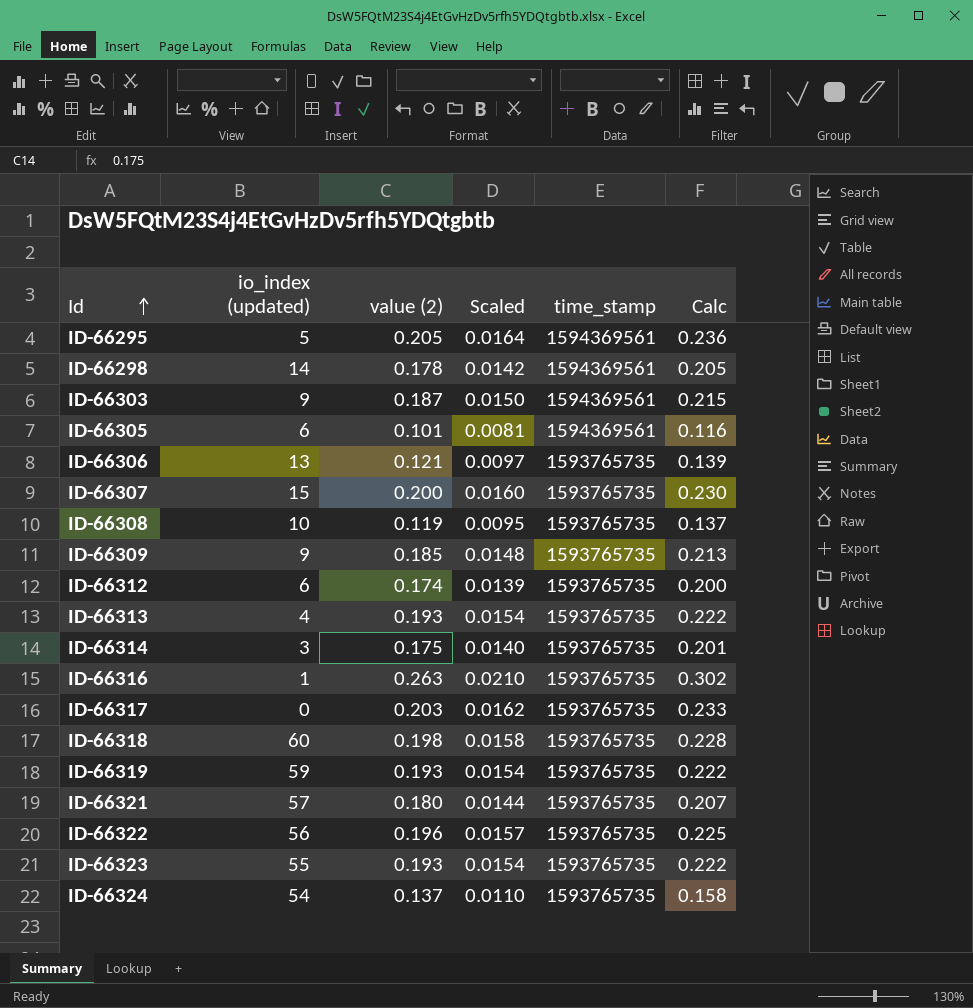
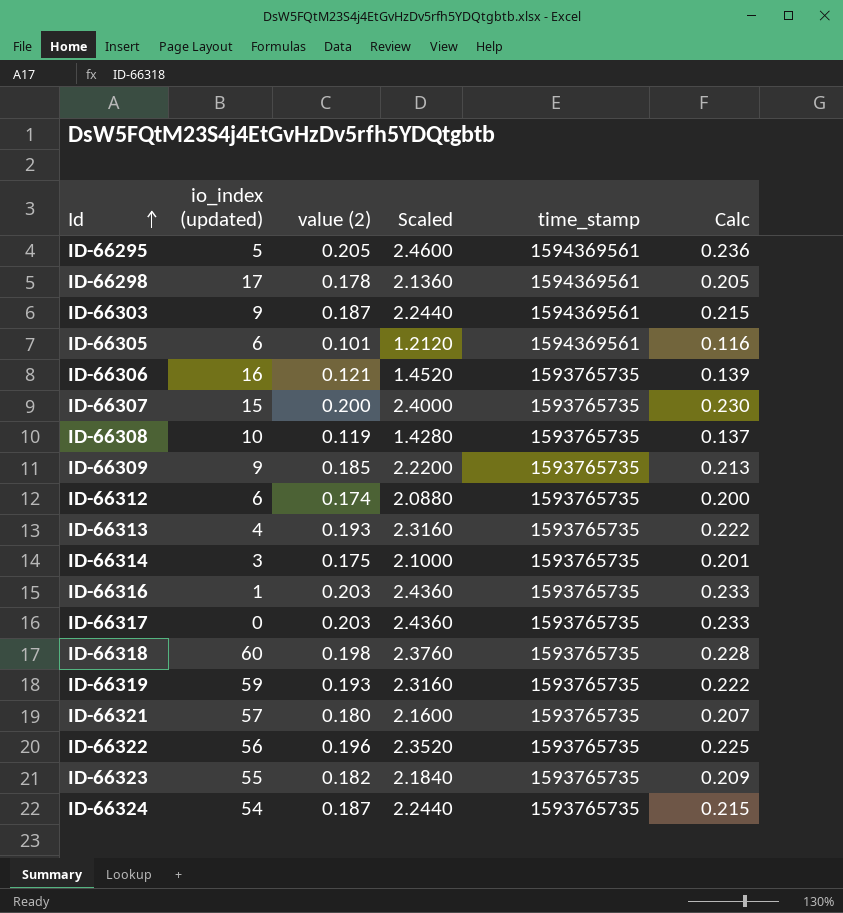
column Scaled | formula: [value (2)] * 0.08 -> [value (2)] * 12
ID-66298 | io_index (updated): 14 -> 17
ID-66306 | io_index (updated): 13 -> 16
ID-66316 | value (2): 0.263 -> 0.203
ID-66316 | Calc: 0.302 -> 0.233
ID-66323 | value (2): 0.193 -> 0.182
ID-66323 | Calc: 0.222 -> 0.209
ID-66324 | value (2): 0.137 -> 0.187
ID-66324 | Calc: 0.158 -> 0.215

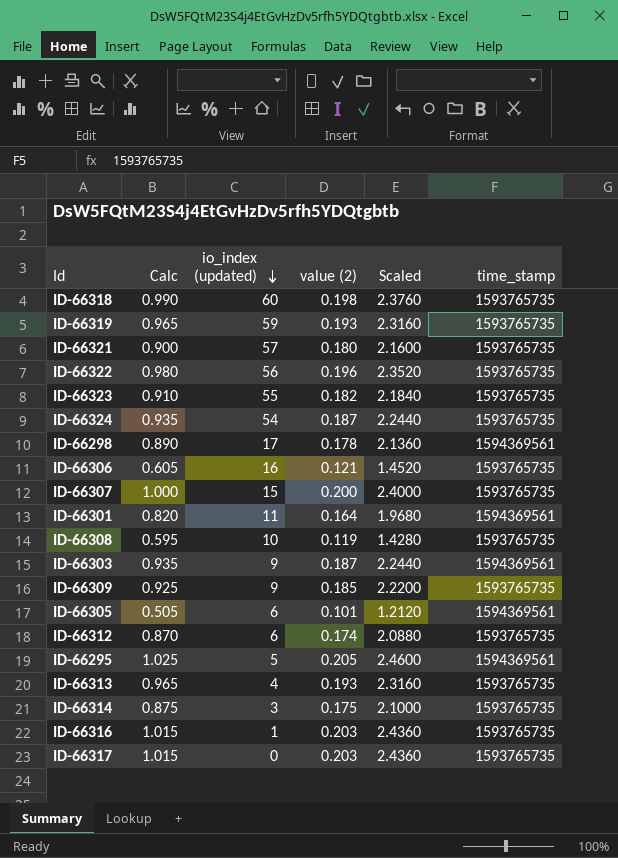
row order: Id ascending -> io_index (updated) descending
column Calc | formula: [value (2)] * 1.15 -> [value (2)] * 5
column Calc | position: 6 -> 2
row ID-66301: none -> 0.820 | 11 | 0.164 | 1.9680 | 1594369561

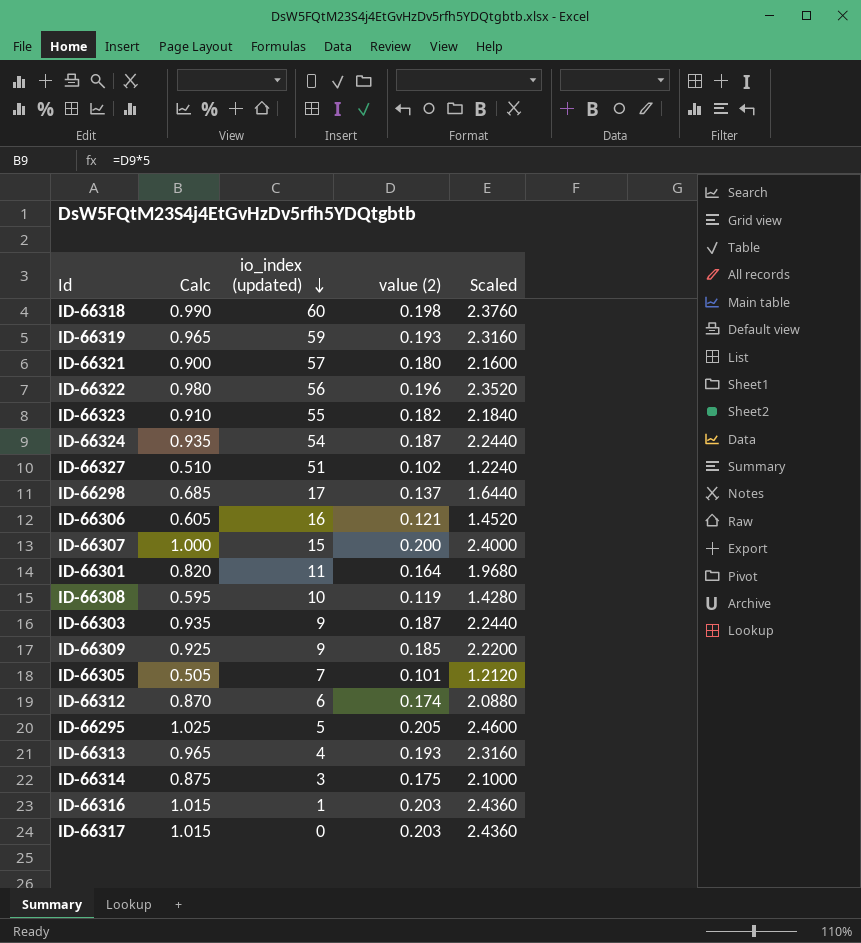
column time_stamp | position: 6 -> none
row ID-66327: none -> 0.510 | 51 | 0.102 | 1.2240
ID-66298 | Calc: 0.890 -> 0.685
ID-66298 | value (2): 0.178 -> 0.137
ID-66298 | Scaled: 2.1360 -> 1.6440
ID-66305 | io_index (updated): 6 -> 7

